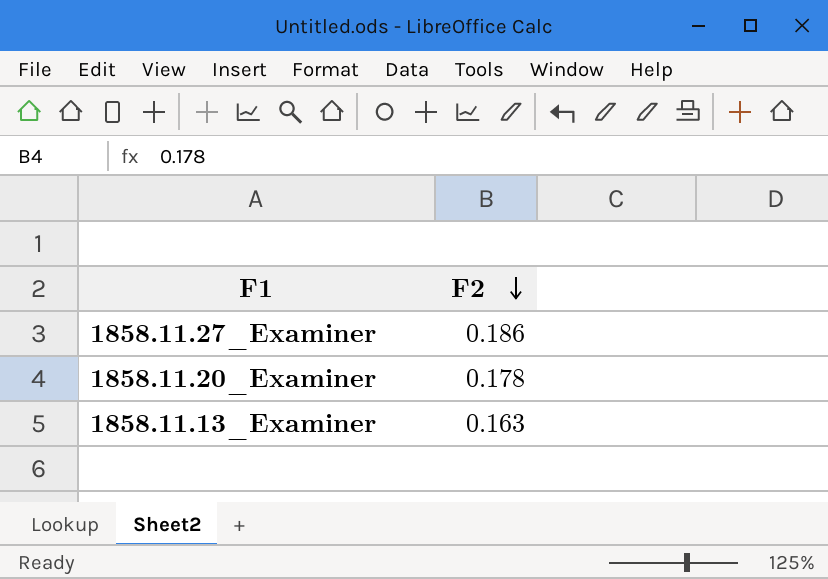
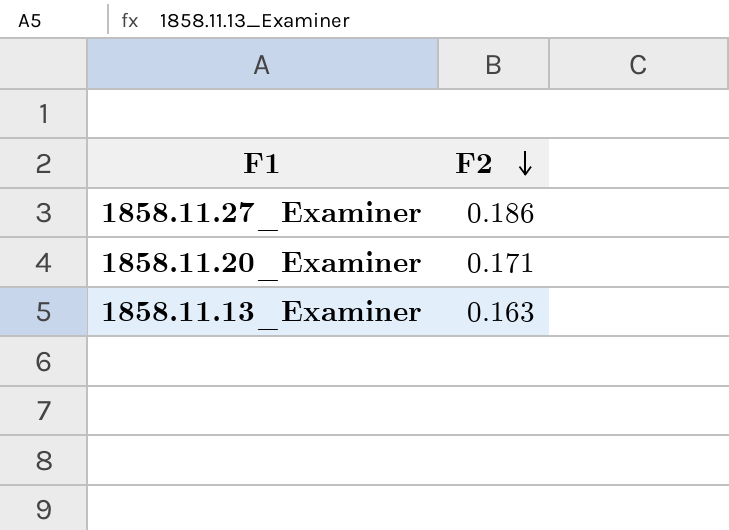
1858.11.20_Examiner | F2: 0.178 -> 0.171

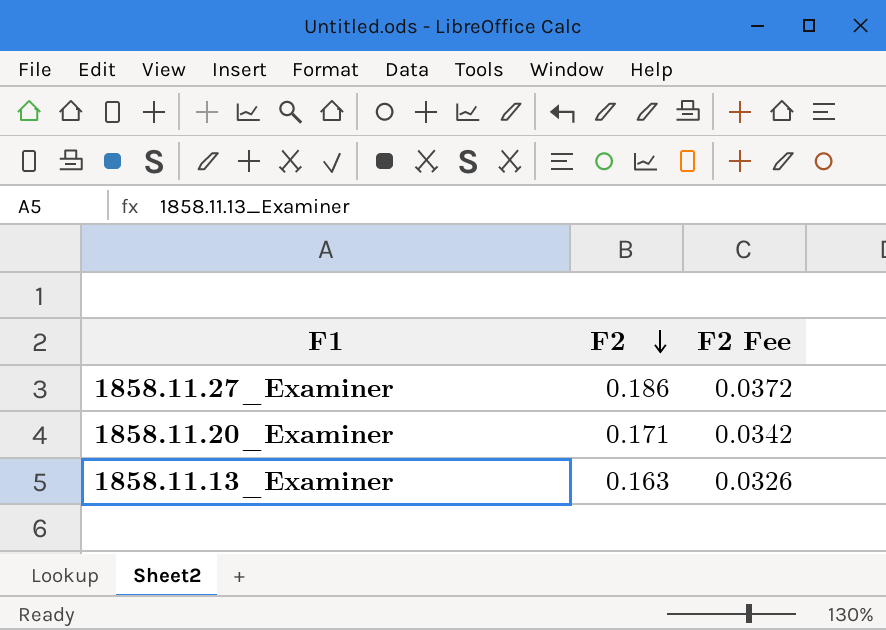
column F2 Fee | formula: none -> [F2] * 0.2

